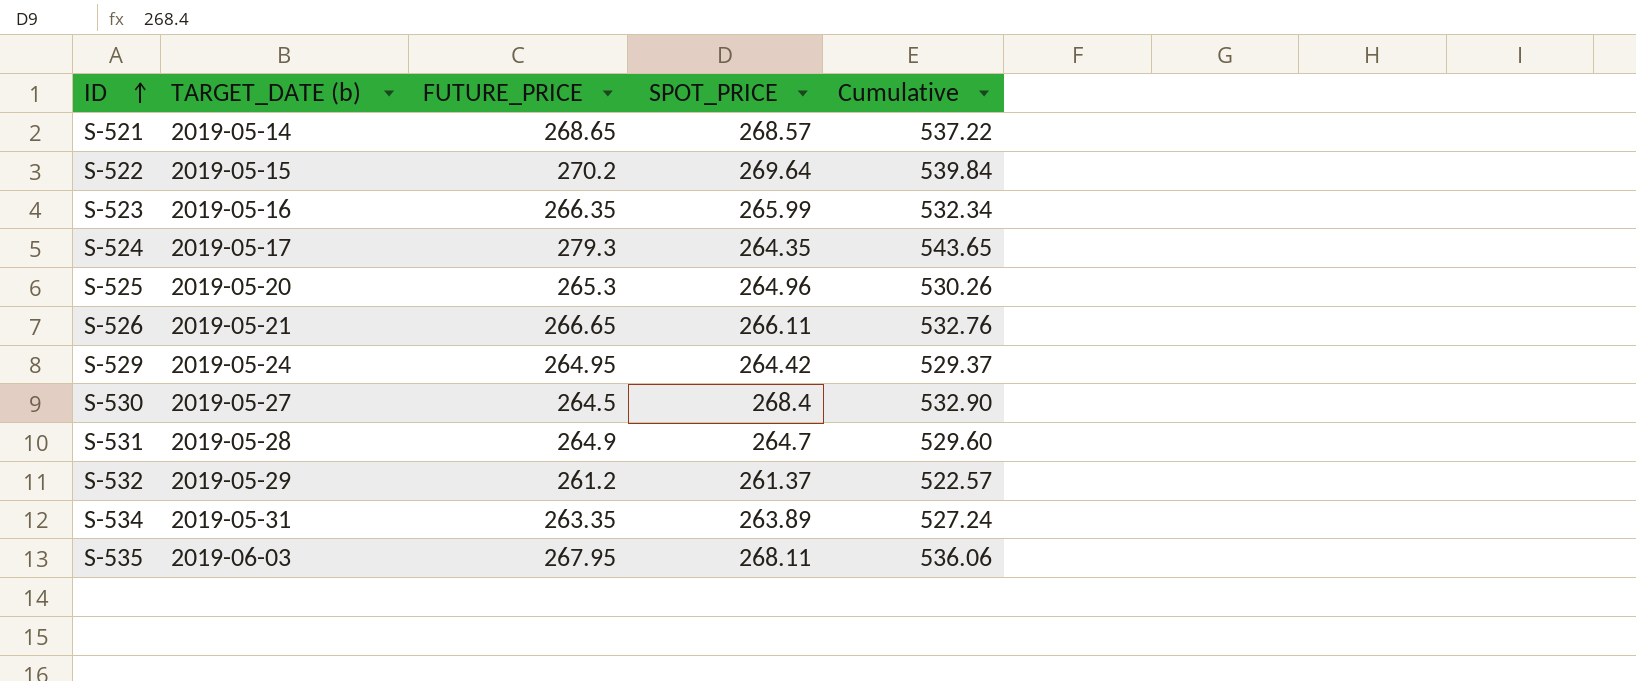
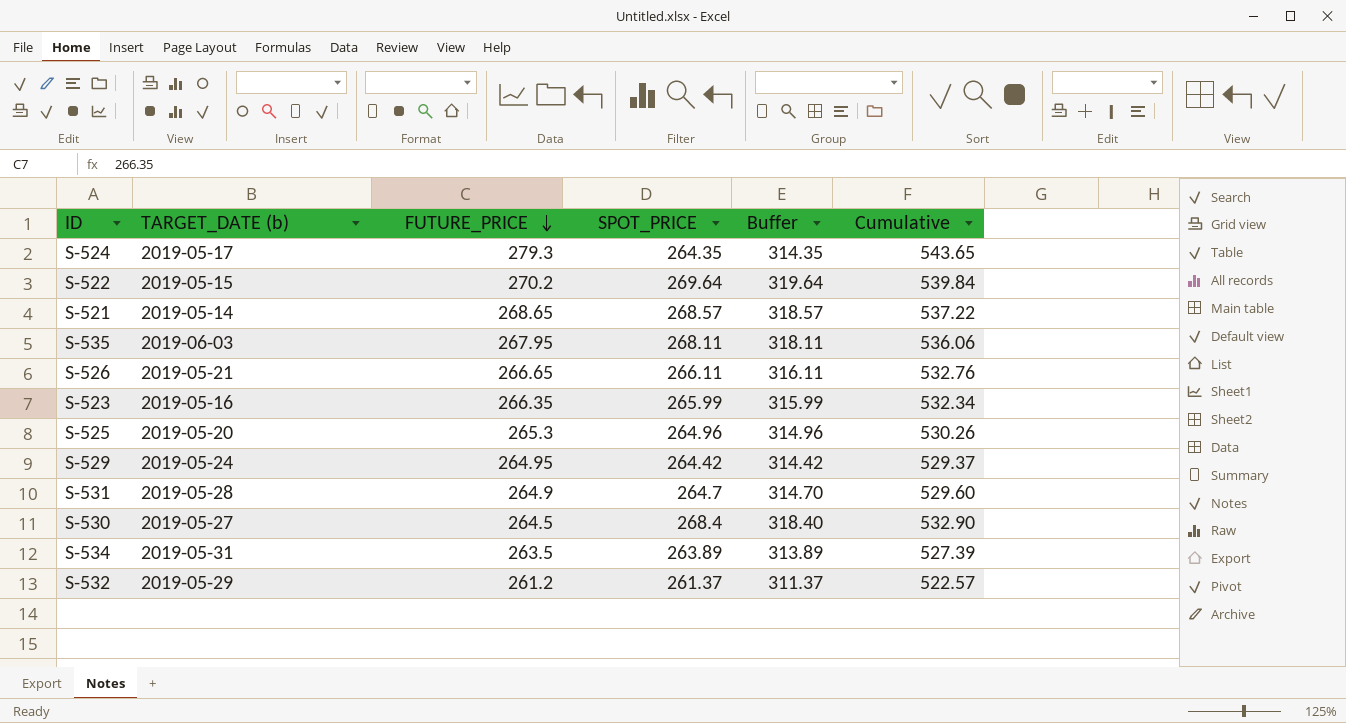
row order: ID ascending -> FUTURE_PRICE descending
column Buffer | formula: none -> [SPOT_PRICE] + 50
S-534 | FUTURE_PRICE: 263.35 -> 263.5
S-534 | Cumulative: 527.24 -> 527.39

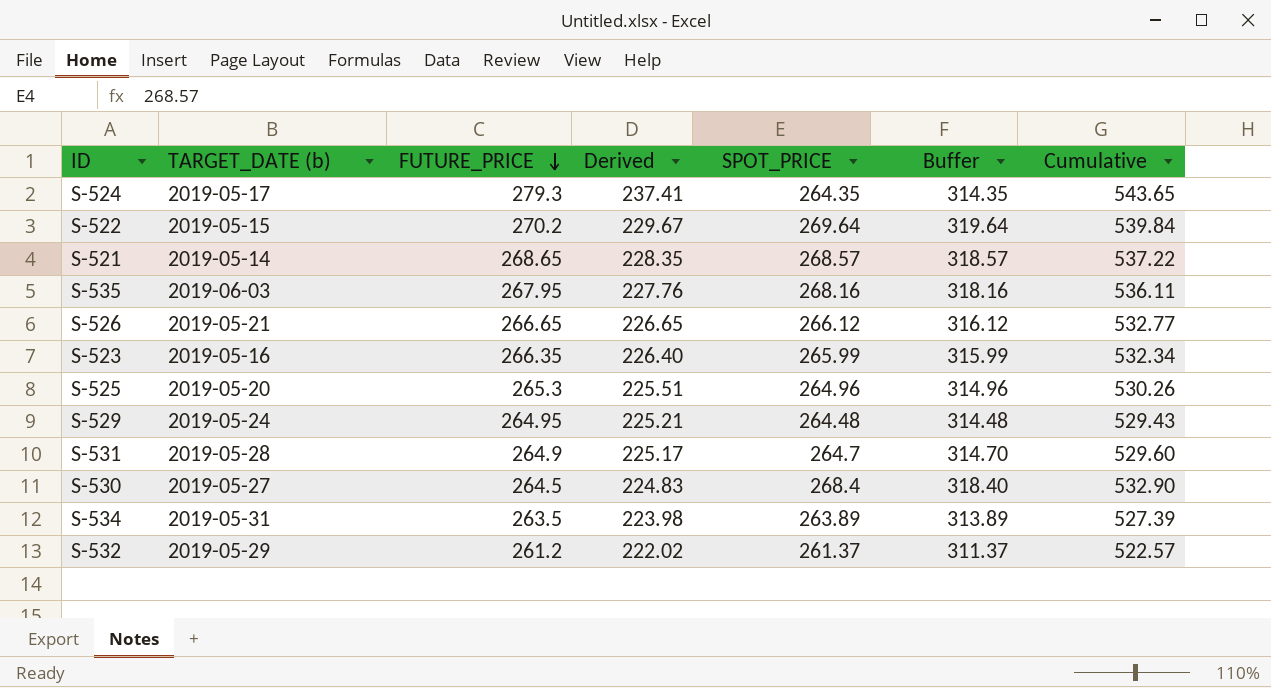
column Derived | formula: none -> [FUTURE_PRICE] * 0.85
S-535 | SPOT_PRICE: 268.11 -> 268.16
S-535 | Buffer: 318.11 -> 318.16
S-535 | Cumulative: 536.06 -> 536.11
S-526 | SPOT_PRICE: 266.11 -> 266.12
S-526 | Buffer: 316.11 -> 316.12
S-526 | Cumulative: 532.76 -> 532.77
S-529 | SPOT_PRICE: 264.42 -> 264.48
S-529 | Buffer: 314.42 -> 314.48
S-529 | Cumulative: 529.37 -> 529.43

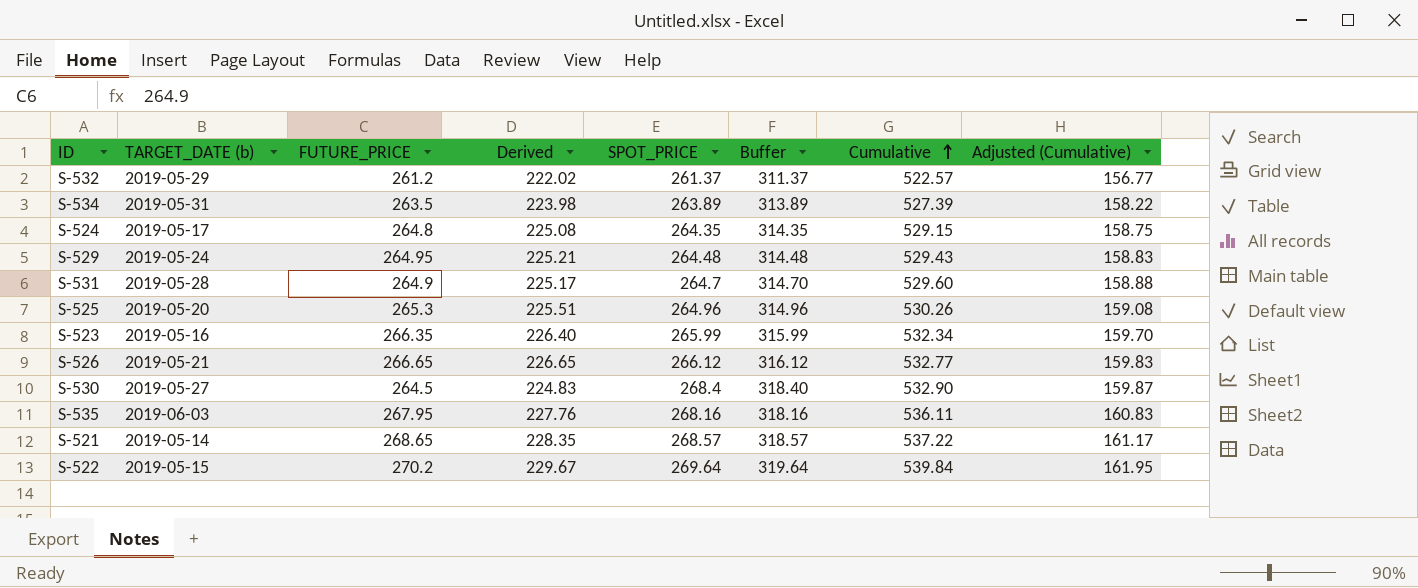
row order: FUTURE_PRICE descending -> Cumulative ascending
column Adjusted (Cumulative) | formula: none -> [Cumulative] * 0.3
S-524 | FUTURE_PRICE: 279.3 -> 264.8
S-524 | Derived: 237.41 -> 225.08
S-524 | Cumulative: 543.65 -> 529.15

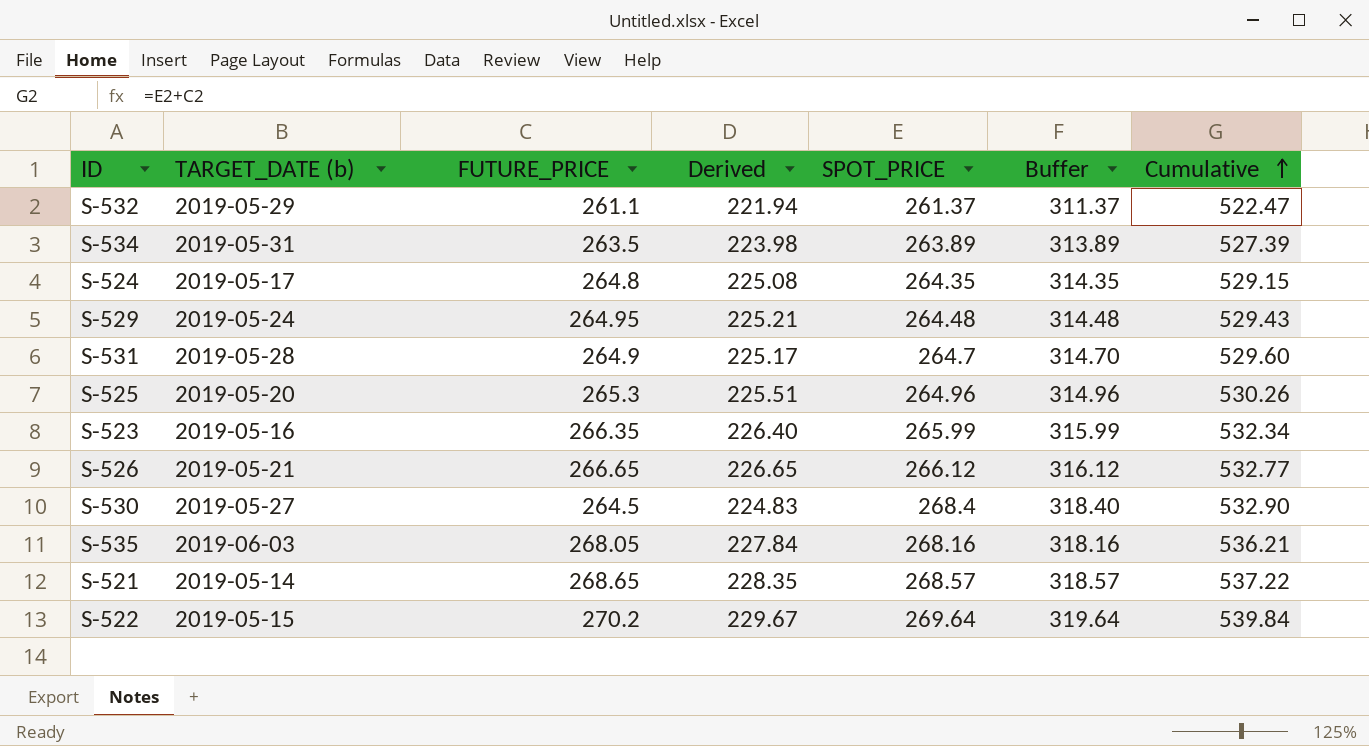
column Adjusted (Cumulative) | formula: [Cumulative] * 0.3 -> none
S-532 | FUTURE_PRICE: 261.2 -> 261.1
S-532 | Derived: 222.02 -> 221.94
S-532 | Cumulative: 522.57 -> 522.47
S-535 | FUTURE_PRICE: 267.95 -> 268.05
S-535 | Derived: 227.76 -> 227.84
S-535 | Cumulative: 536.11 -> 536.21

